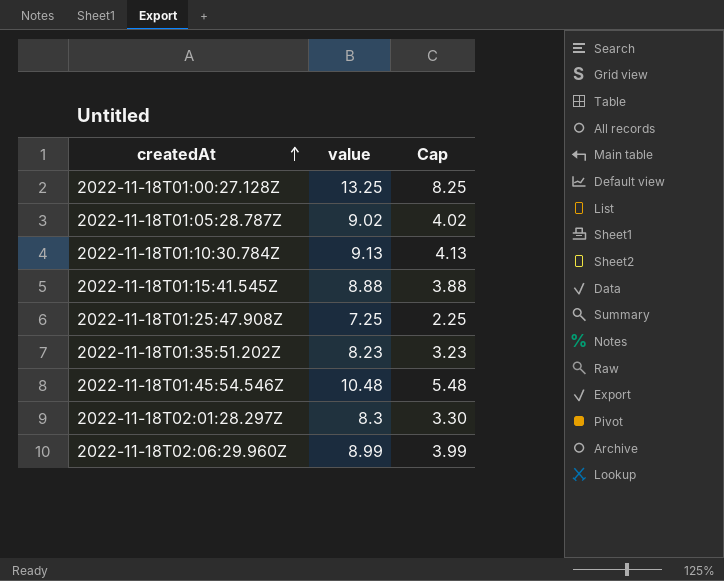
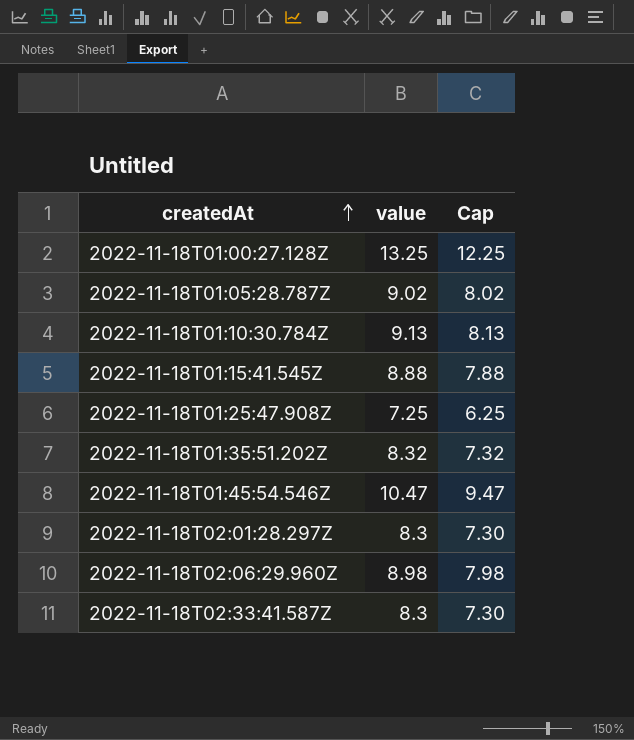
column Cap | formula: [value] - 5 -> [value] - 1
2022-11-18T01:35:51.202Z | value: 8.23 -> 8.32
2022-11-18T01:45:54.546Z | value: 10.48 -> 10.47
2022-11-18T02:06:29.960Z | value: 8.99 -> 8.98
row 2022-11-18T02:33:41.587Z: none -> 8.3 | 7.30

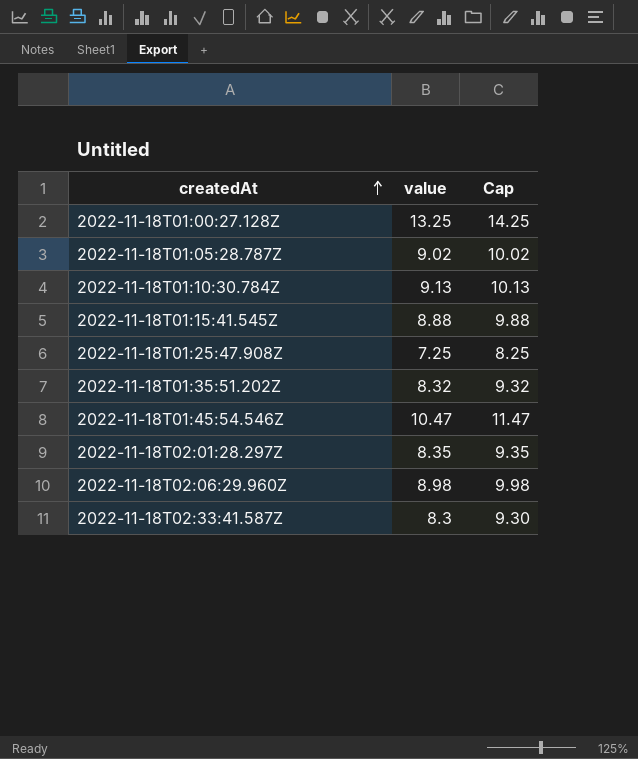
column Cap | formula: [value] - 1 -> [value] + 1
2022-11-18T02:01:28.297Z | value: 8.3 -> 8.35

